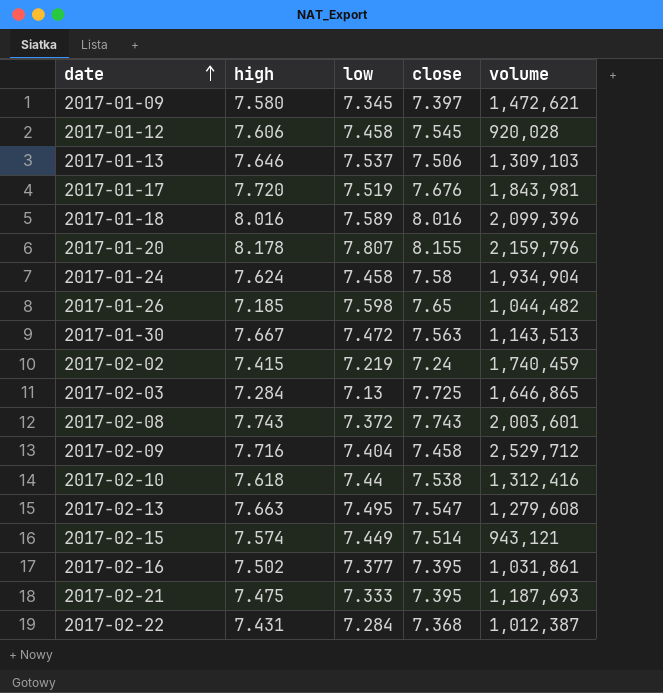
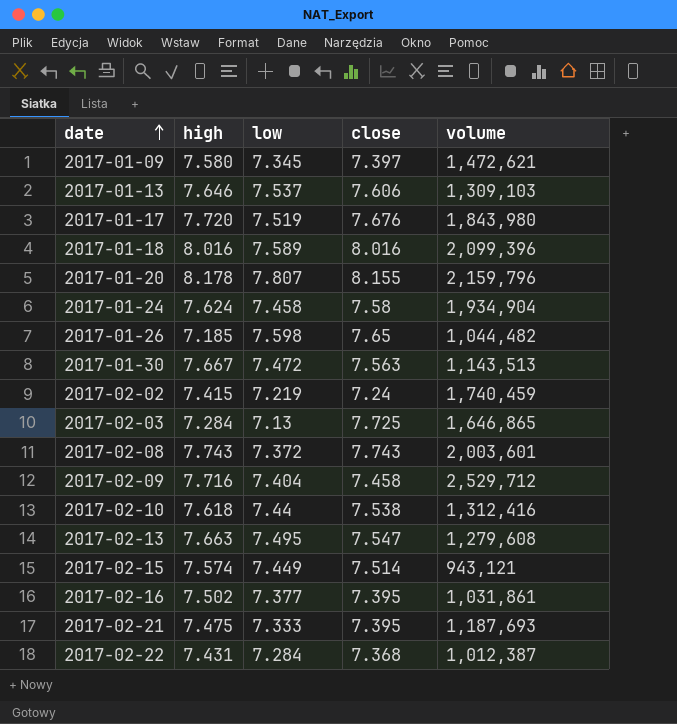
row 2017-01-12: 7.606 | 7.458 | 7.545 | 920,028 -> none
2017-01-13 | close: 7.506 -> 7.606
2017-01-17 | volume: 1,843,981 -> 1,843,980

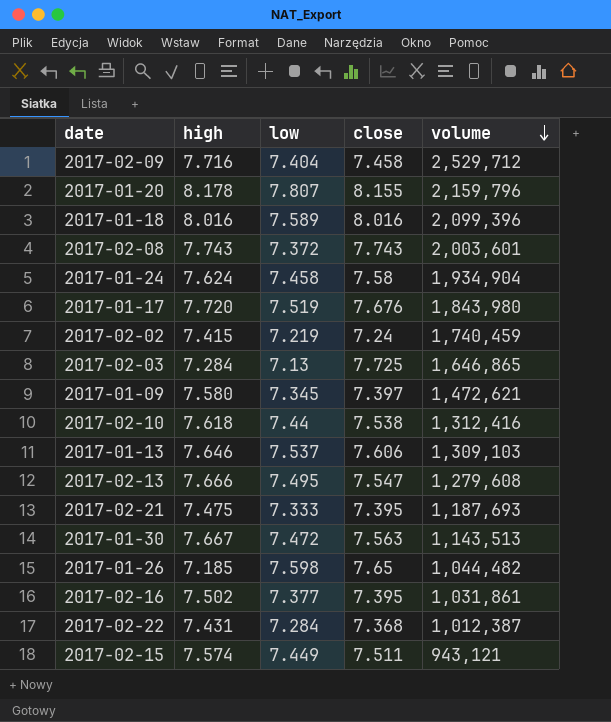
row order: date ascending -> volume descending
2017-02-13 | high: 7.663 -> 7.666
2017-02-15 | close: 7.514 -> 7.511

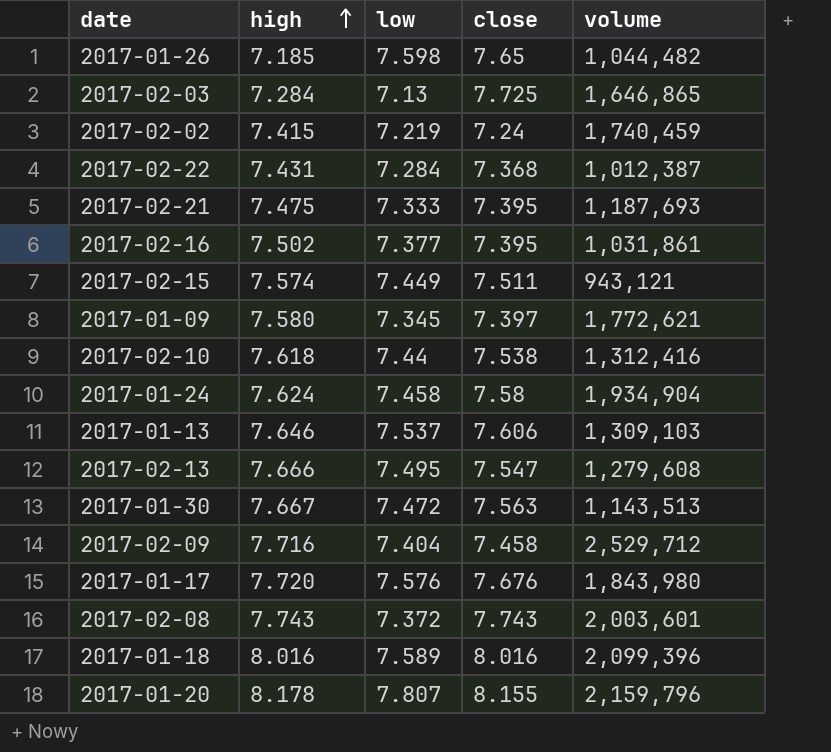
row order: volume descending -> high ascending
2017-01-09 | volume: 1,472,621 -> 1,772,621
2017-01-17 | low: 7.519 -> 7.576

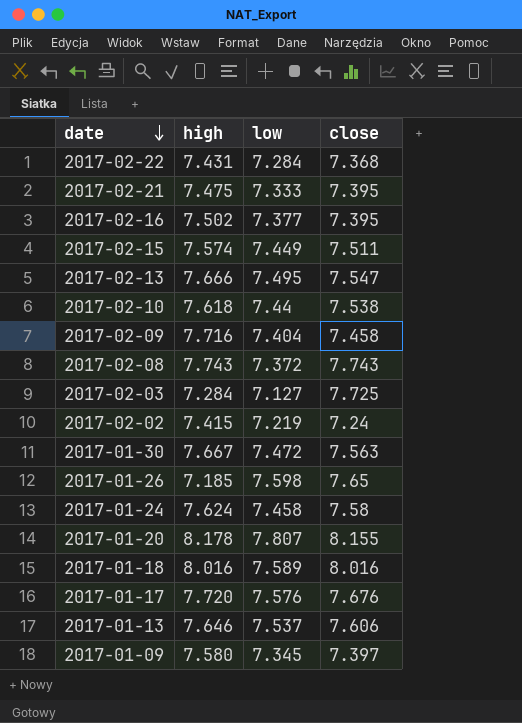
row order: high ascending -> date descending
column volume | position: 5 -> none
2017-02-03 | low: 7.13 -> 7.127

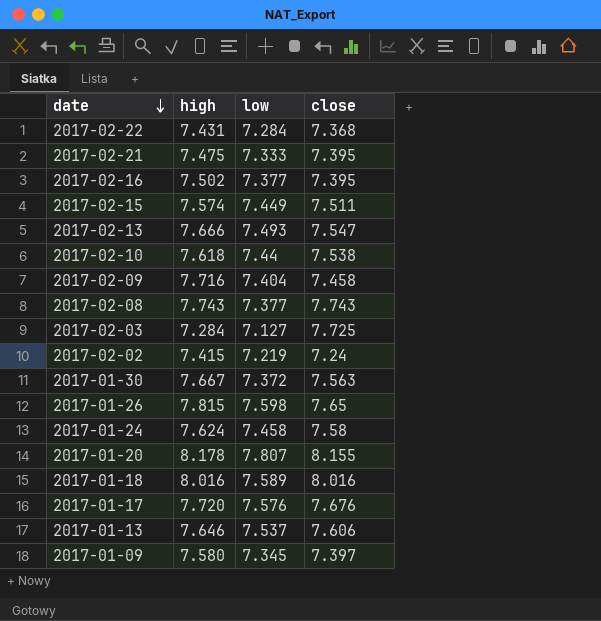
2017-02-13 | low: 7.495 -> 7.493
2017-02-08 | low: 7.372 -> 7.377
2017-01-30 | low: 7.472 -> 7.372
2017-01-26 | high: 7.185 -> 7.815

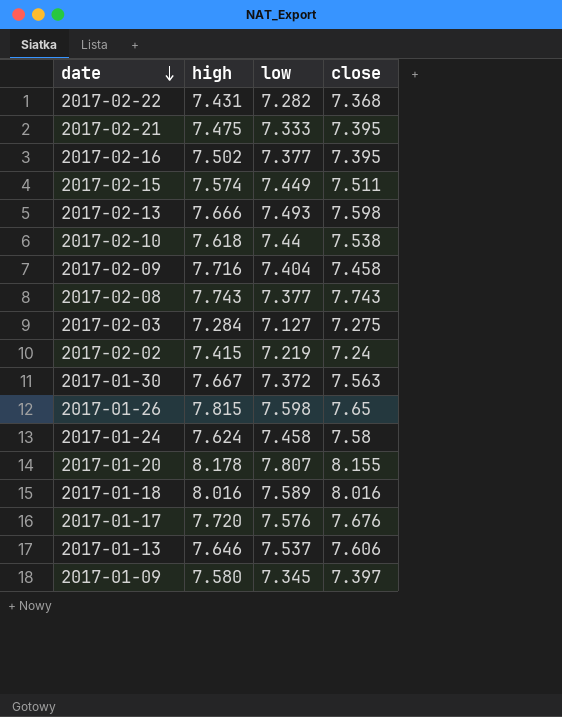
2017-02-22 | low: 7.284 -> 7.282
2017-02-13 | close: 7.547 -> 7.598
2017-02-03 | close: 7.725 -> 7.275

